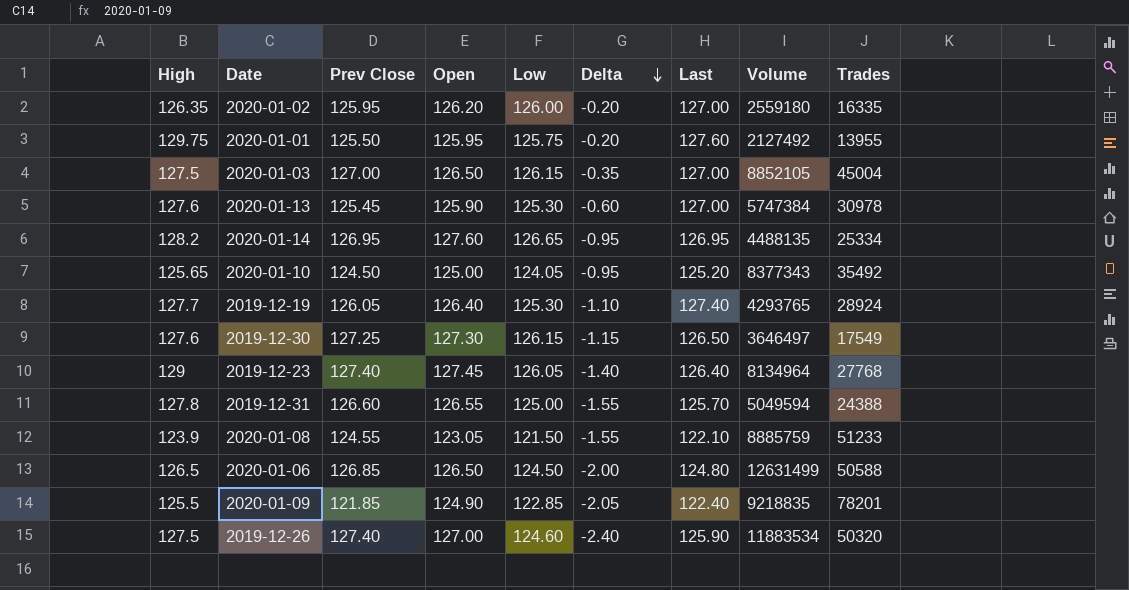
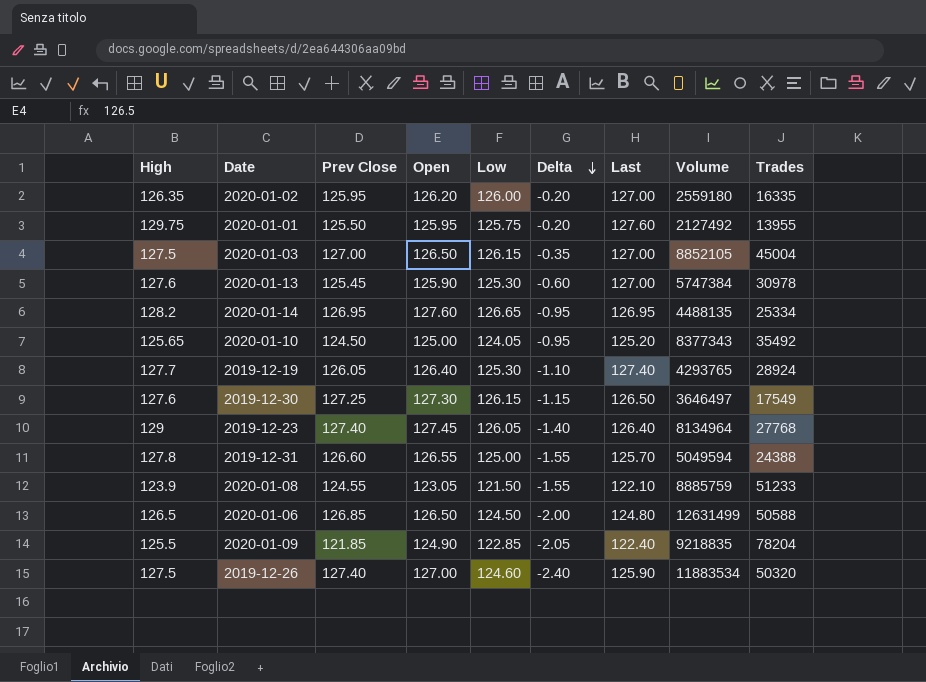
2020-01-09 | Trades: 78201 -> 78204

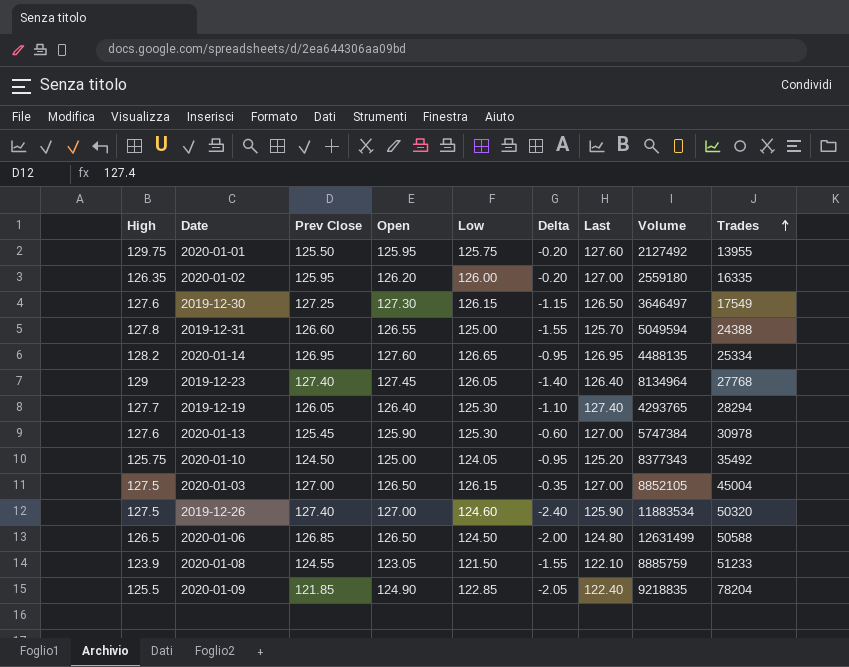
row order: Delta descending -> Trades ascending
2019-12-19 | Trades: 28924 -> 28294
2020-01-10 | High: 125.65 -> 125.75

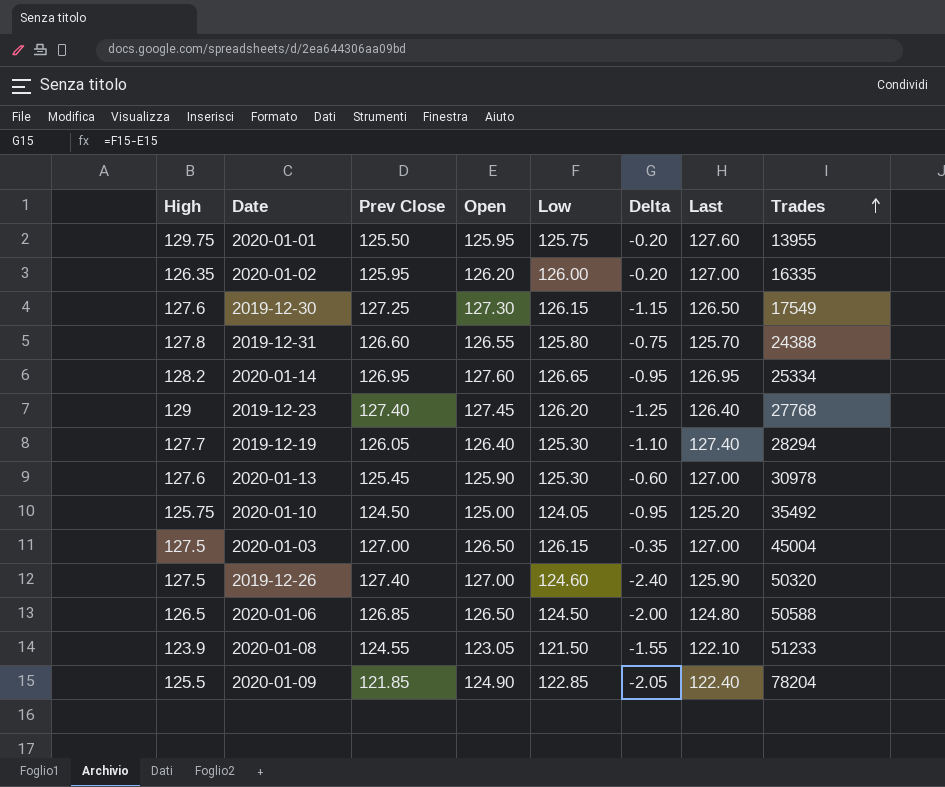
column Volume | position: 8 -> none
2019-12-31 | Low: 125.00 -> 125.80
2019-12-31 | Delta: -1.55 -> -0.75
2019-12-23 | Low: 126.05 -> 126.20
2019-12-23 | Delta: -1.40 -> -1.25

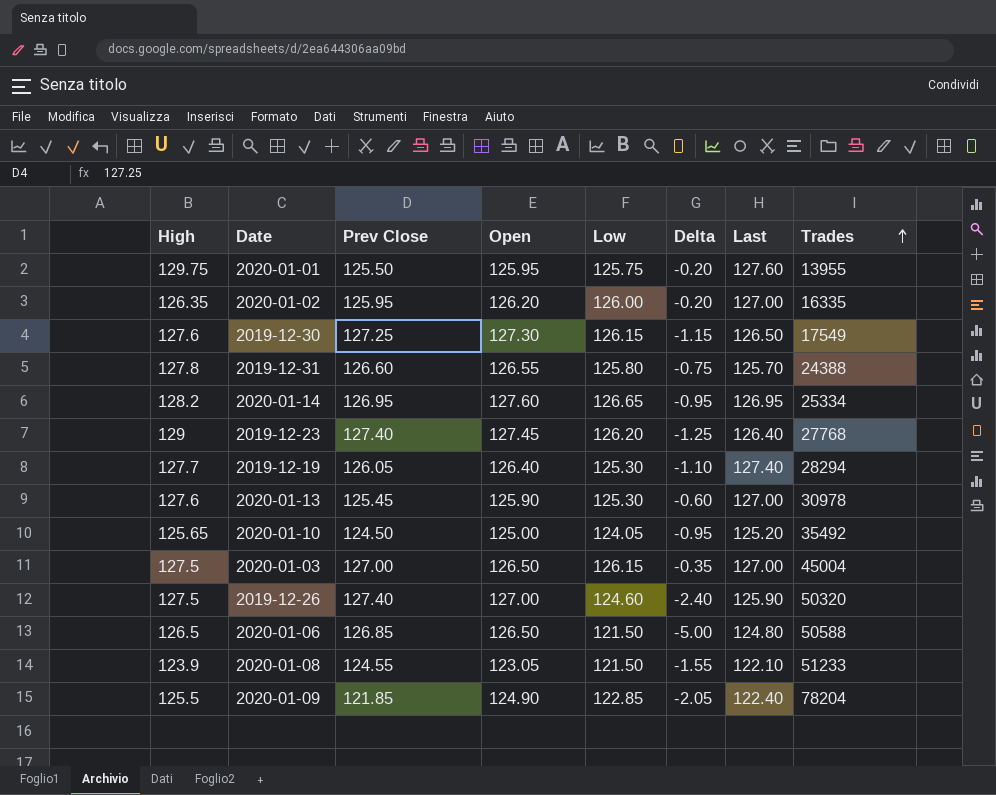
2020-01-10 | High: 125.75 -> 125.65
2020-01-06 | Low: 124.50 -> 121.50
2020-01-06 | Delta: -2.00 -> -5.00

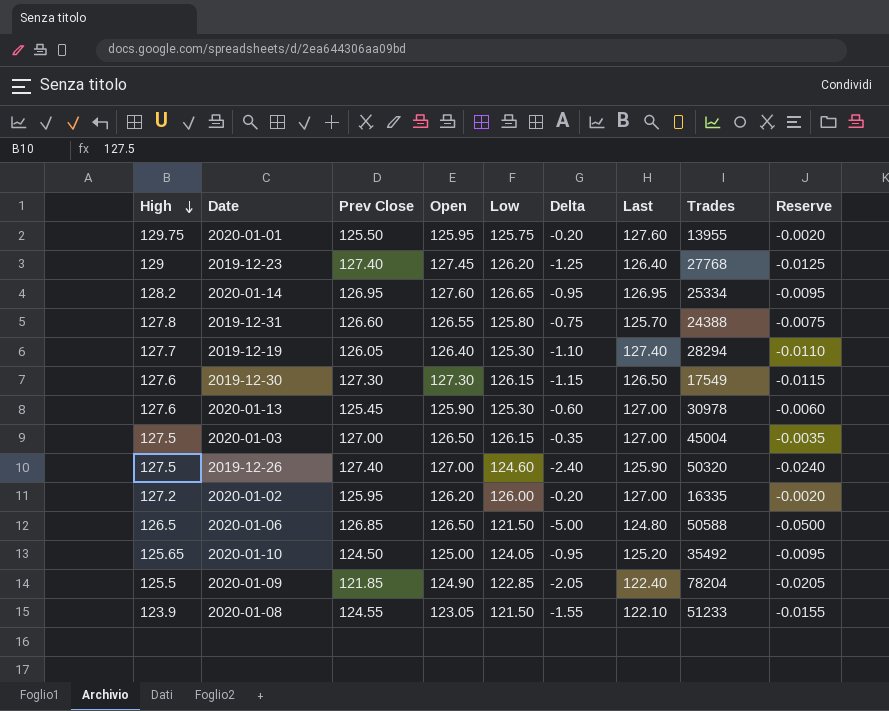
row order: Trades ascending -> High descending
column Reserve | formula: none -> [Delta] * 0.01
2019-12-30 | Prev Close: 127.25 -> 127.30
2020-01-02 | High: 126.35 -> 127.2

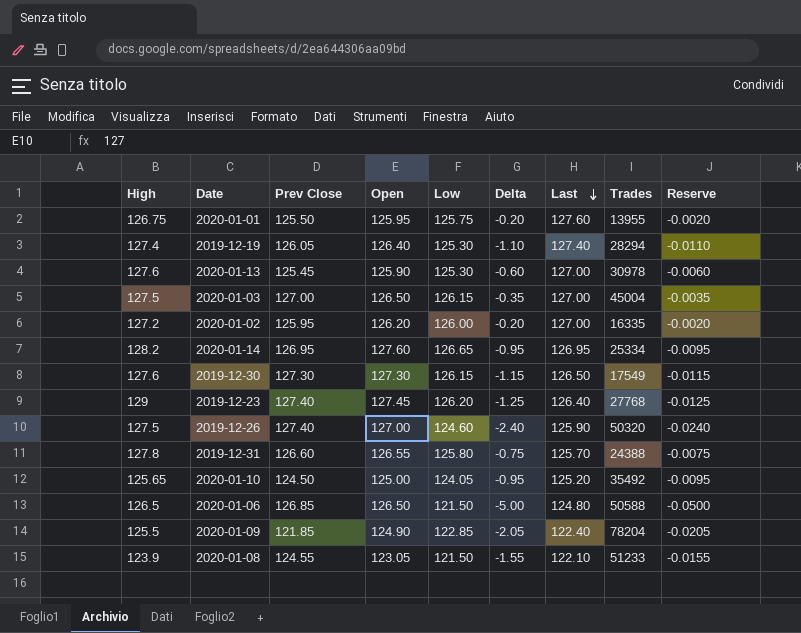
row order: High descending -> Last descending
2020-01-01 | High: 129.75 -> 126.75
2019-12-19 | High: 127.7 -> 127.4

